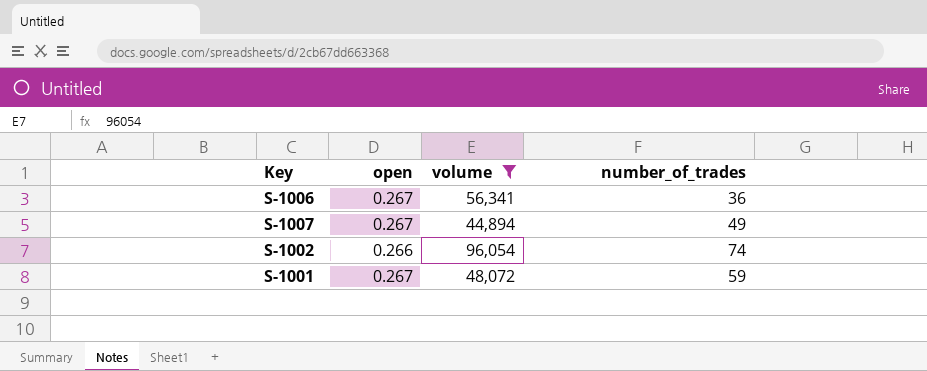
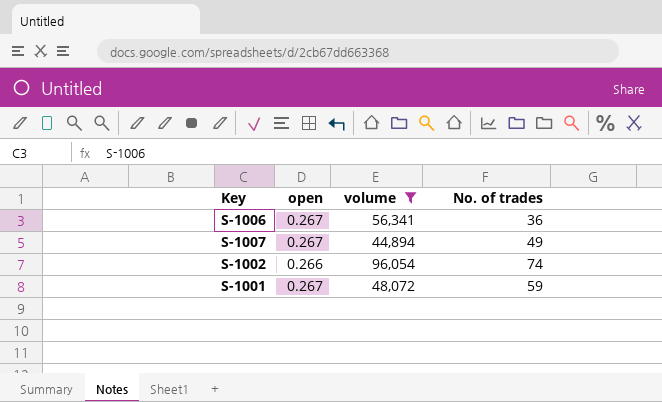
column name: number_of_trades -> No. of trades

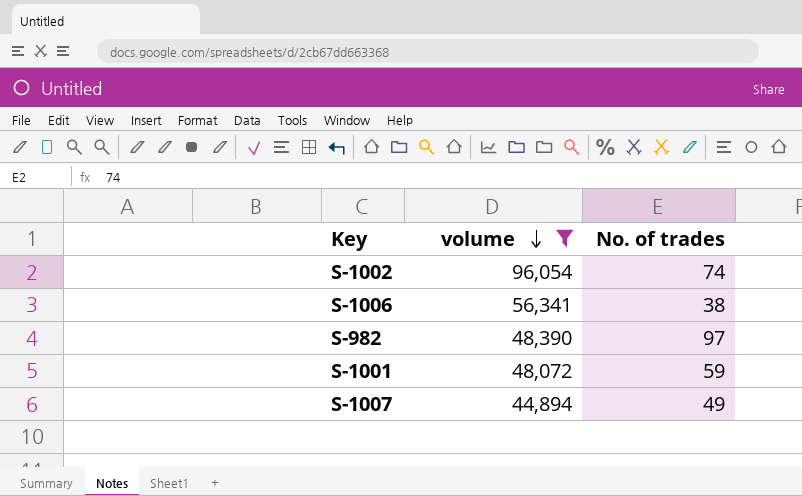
row order: none -> volume descending
column open | position: 2 -> none
S-1006 | No. of trades: 36 -> 38
row S-982: none -> 48,390 | 97

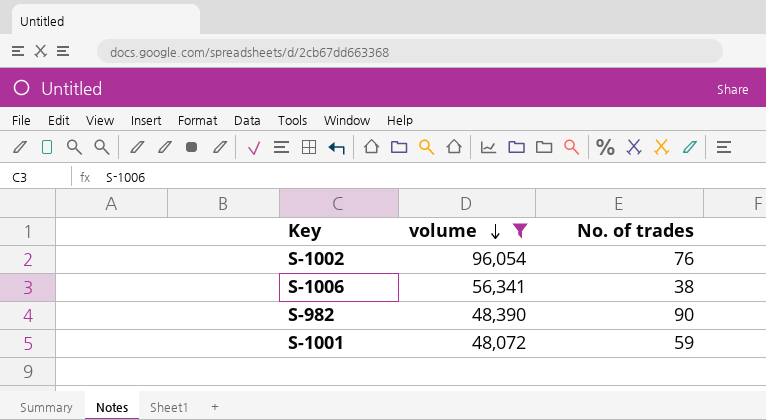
row S-1007: 44,894 | 49 -> none
S-1002 | No. of trades: 74 -> 76
S-982 | No. of trades: 97 -> 90

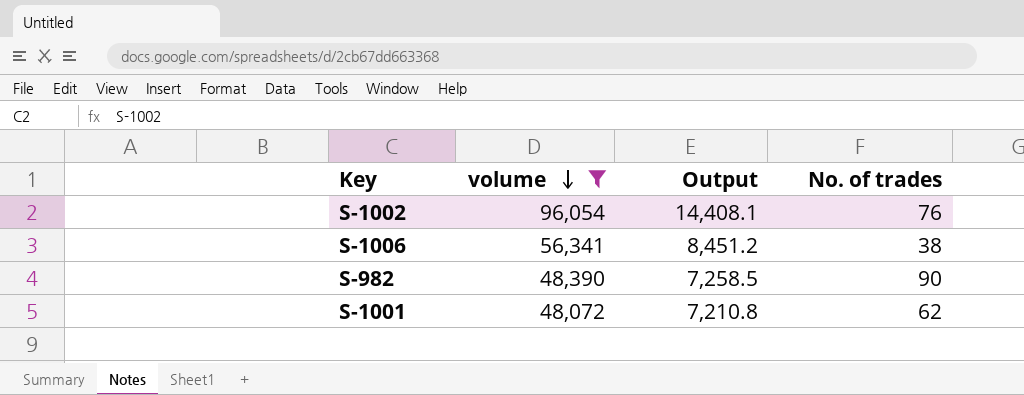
column Output | formula: none -> [volume] * 0.15
S-1001 | No. of trades: 59 -> 62

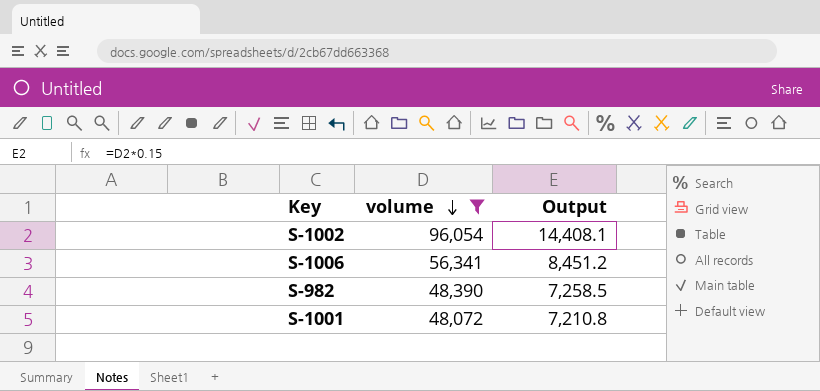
column No. of trades | position: 4 -> none

